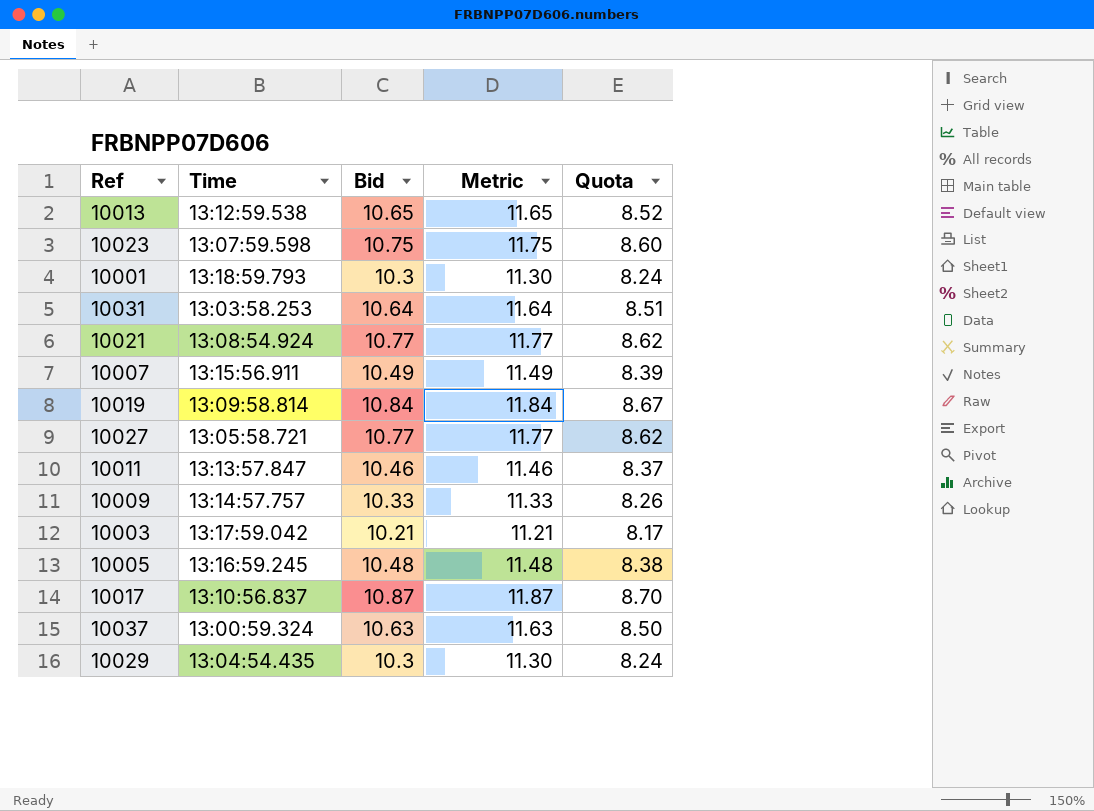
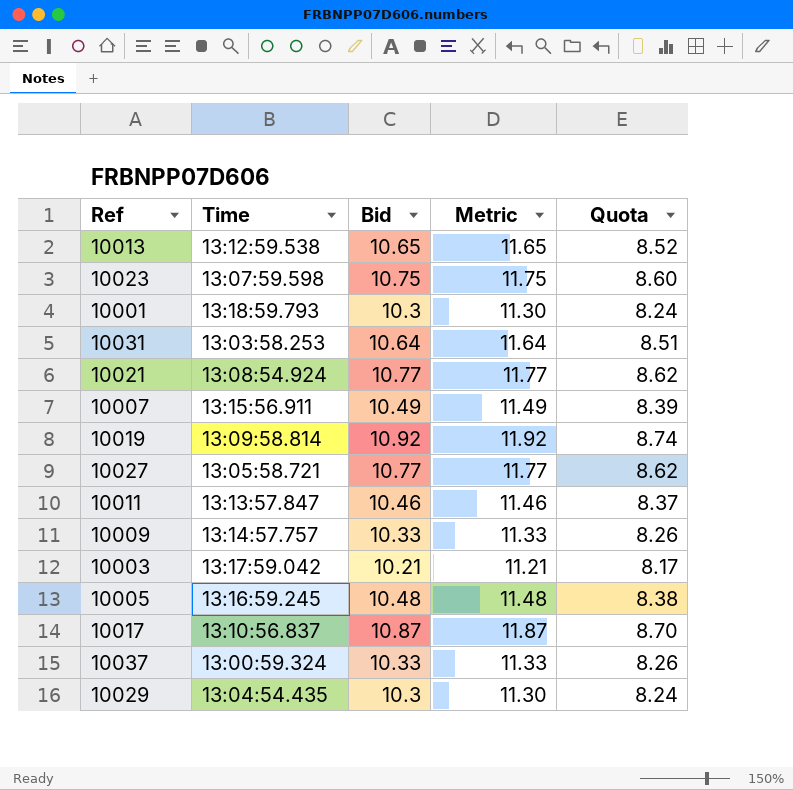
10019 | Bid: 10.84 -> 10.92
10019 | Metric: 11.84 -> 11.92
10019 | Quota: 8.67 -> 8.74
10037 | Bid: 10.63 -> 10.33
10037 | Metric: 11.63 -> 11.33
10037 | Quota: 8.50 -> 8.26

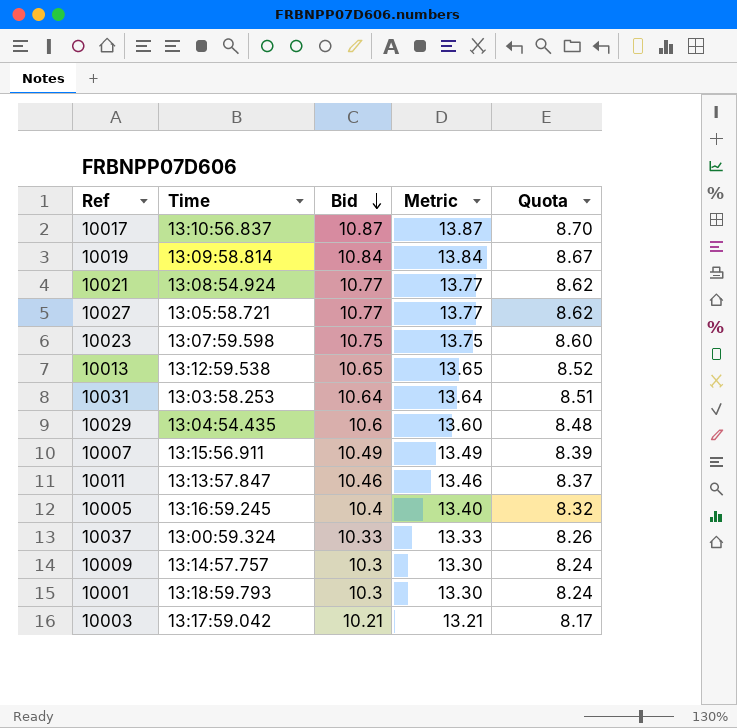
row order: none -> Bid descending
column Metric | formula: [Bid] + 1 -> [Bid] + 3
10019 | Bid: 10.92 -> 10.84
10019 | Quota: 8.74 -> 8.67
10029 | Bid: 10.3 -> 10.6
10029 | Quota: 8.24 -> 8.48
10005 | Bid: 10.48 -> 10.4
10005 | Quota: 8.38 -> 8.32
10009 | Bid: 10.33 -> 10.3
10009 | Quota: 8.26 -> 8.24

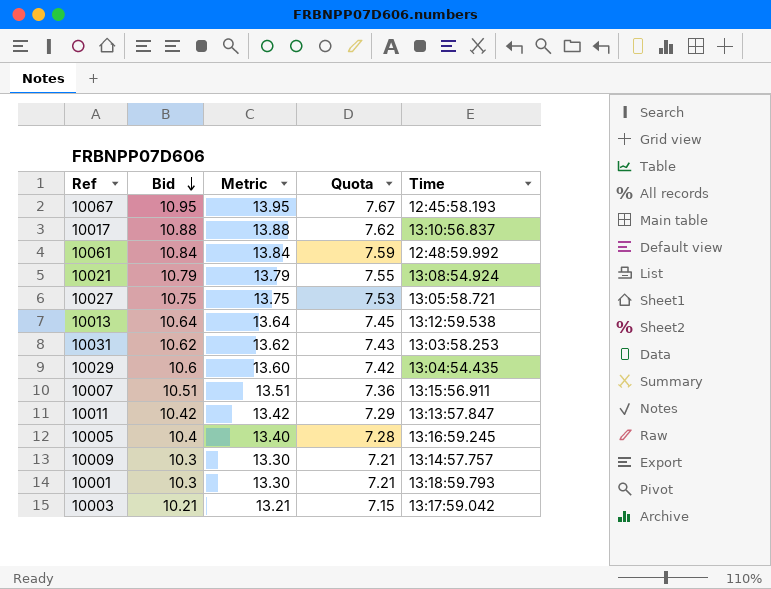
column Quota | formula: [Bid] * 0.8 -> [Bid] * 0.7
column Time | position: 2 -> 5
row 10019: 13:09:58.814 | 10.84 | 13.84 | 8.67 -> none
row 10023: 13:07:59.598 | 10.75 | 13.75 | 8.60 -> none
row 10037: 13:00:59.324 | 10.33 | 13.33 | 8.26 -> none
row 10067: none -> 10.95 | 13.95 | 7.67 | 12:45:58.193
10017 | Bid: 10.87 -> 10.88
10017 | Metric: 13.87 -> 13.88
row 10061: none -> 10.84 | 13.84 | 7.59 | 12:48:59.992
10021 | Bid: 10.77 -> 10.79
10021 | Metric: 13.77 -> 13.79
10027 | Bid: 10.77 -> 10.75
10027 | Metric: 13.77 -> 13.75
10013 | Bid: 10.65 -> 10.64
10013 | Metric: 13.65 -> 13.64
10031 | Bid: 10.64 -> 10.62
10031 | Metric: 13.64 -> 13.62
10007 | Bid: 10.49 -> 10.51
10007 | Metric: 13.49 -> 13.51
10011 | Bid: 10.46 -> 10.42
10011 | Metric: 13.46 -> 13.42

